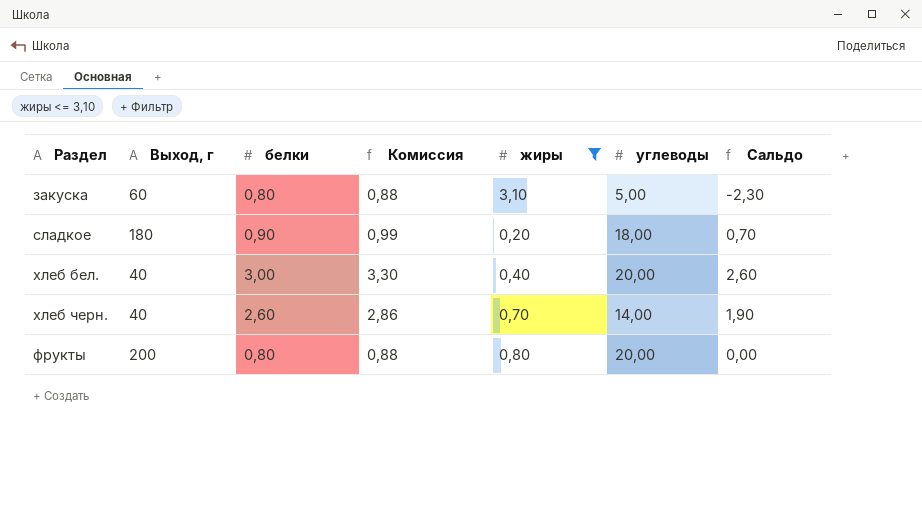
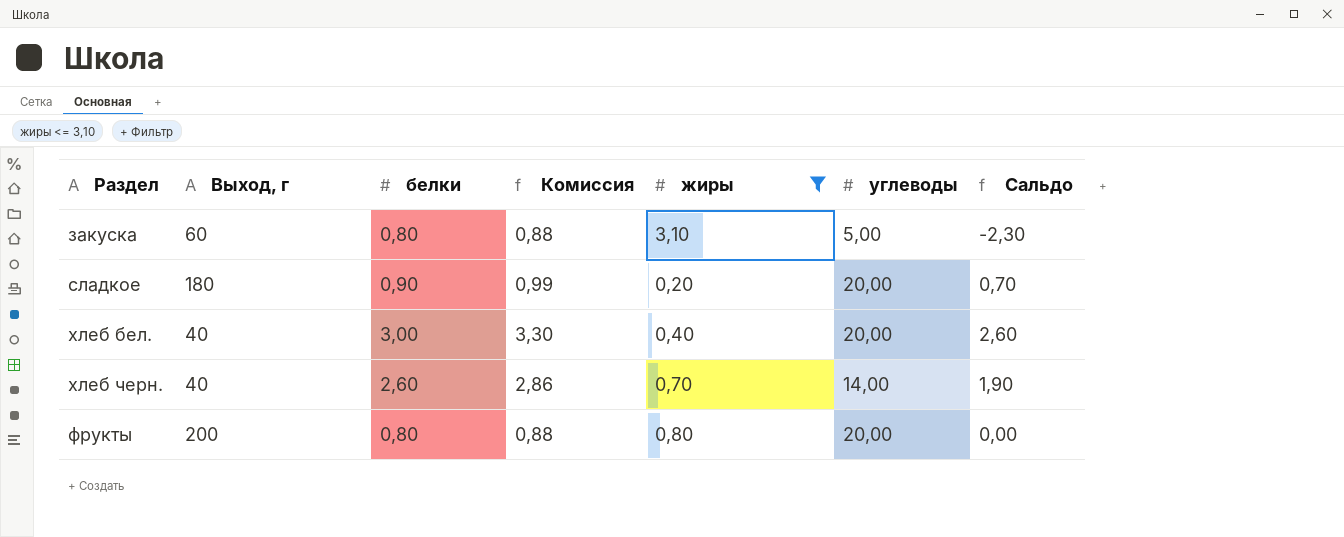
сладкое | углеводы: 18,00 -> 20,00

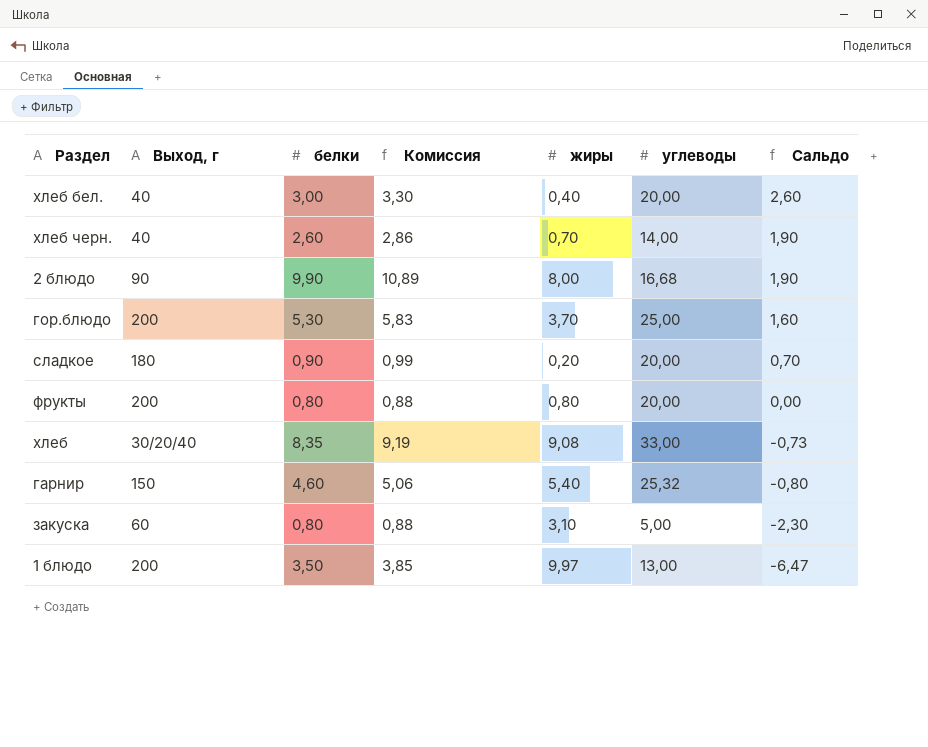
filter: жиры <= 3,10 -> none
row order: none -> Сальдо descending

